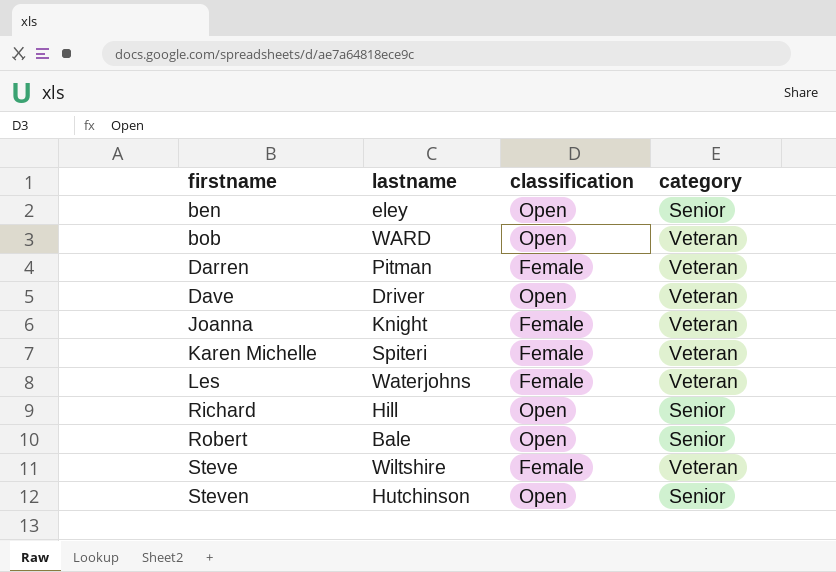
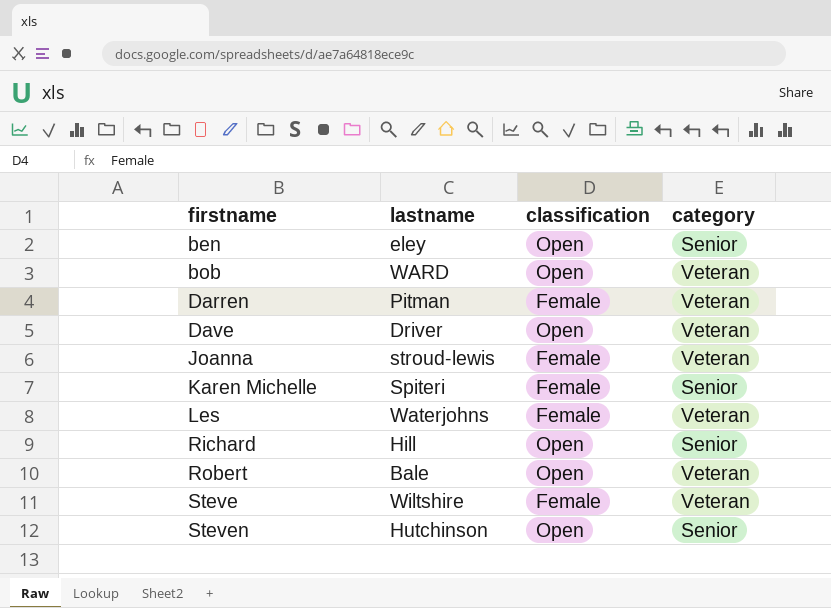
Joanna | lastname: Knight -> stroud-lewis
Karen Michelle | category: Veteran -> Senior
Robert | category: Senior -> Veteran

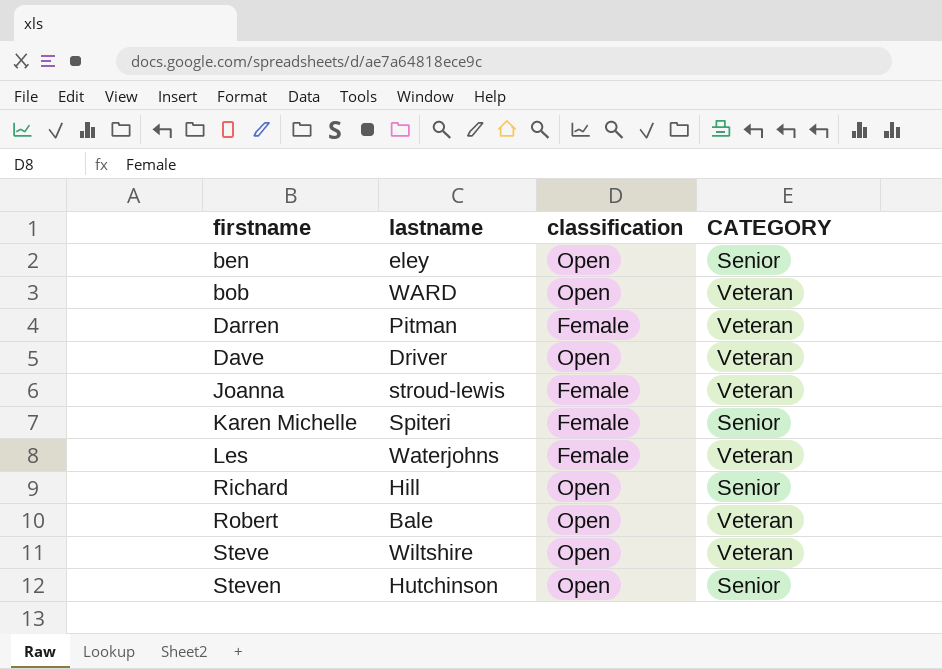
column name: category -> CATEGORY
Steve | classification: Female -> Open

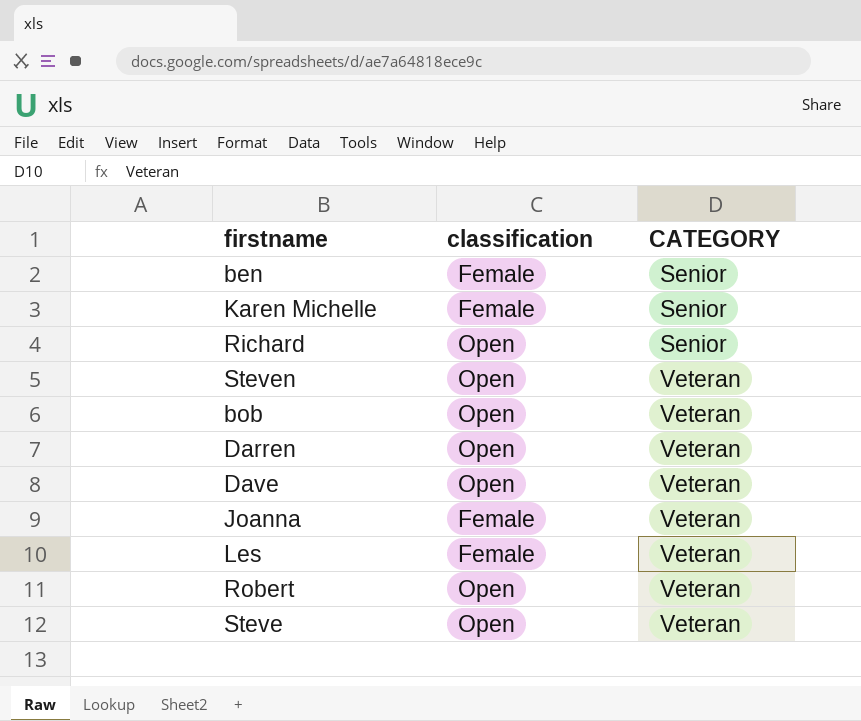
row order: firstname ascending -> CATEGORY ascending
column lastname | position: 2 -> none
ben | classification: Open -> Female
Steven | CATEGORY: Senior -> Veteran
Darren | classification: Female -> Open

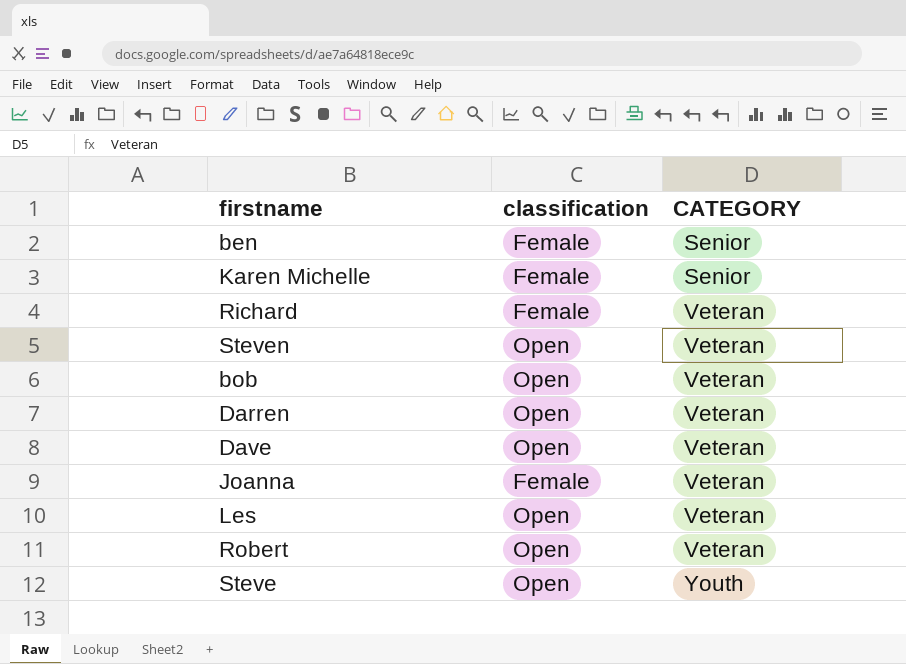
Richard | classification: Open -> Female
Richard | CATEGORY: Senior -> Veteran
Les | classification: Female -> Open
Steve | CATEGORY: Veteran -> Youth

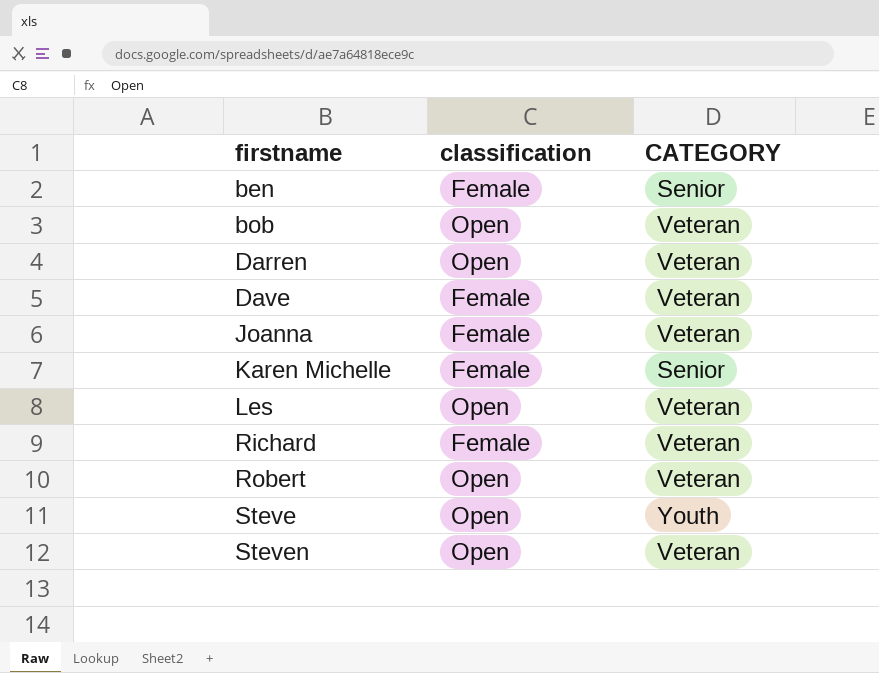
row order: CATEGORY ascending -> firstname ascending
Dave | classification: Open -> Female

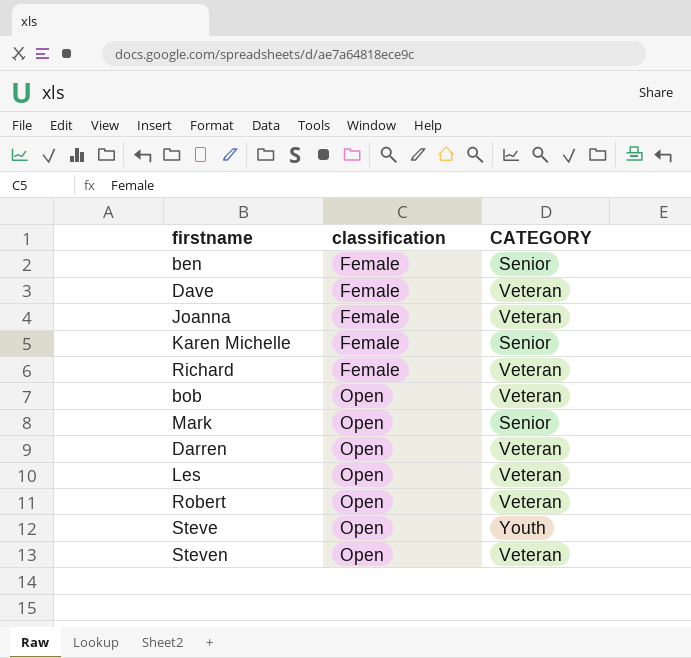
row order: firstname ascending -> classification ascending
row Mark: none -> Open | Senior

